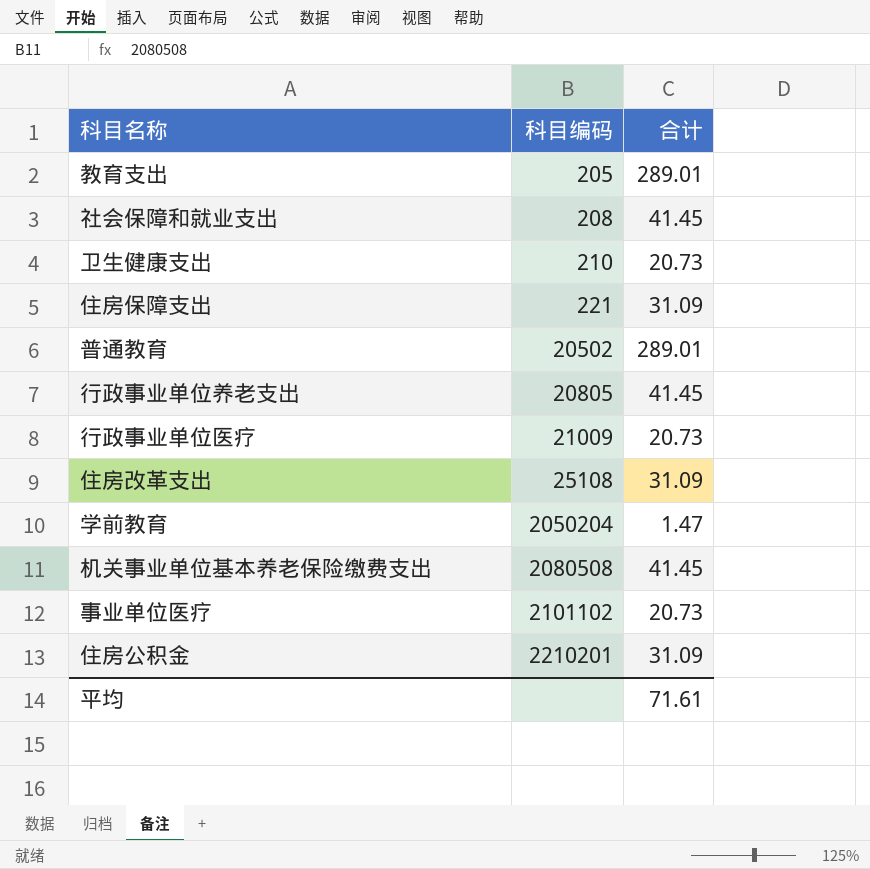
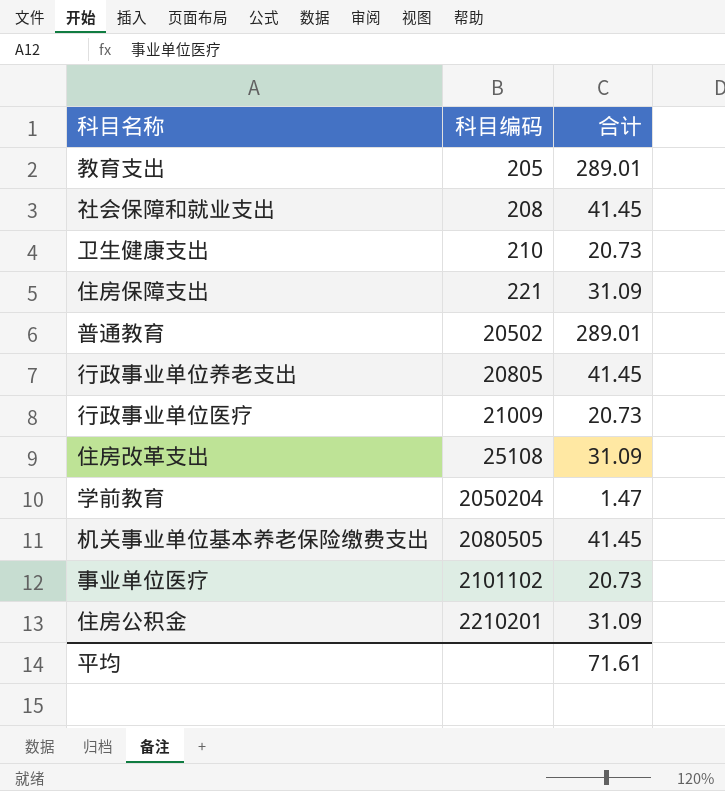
机关事业单位基本养老保险缴费支出 | 科目编码: 2080508 -> 2080505

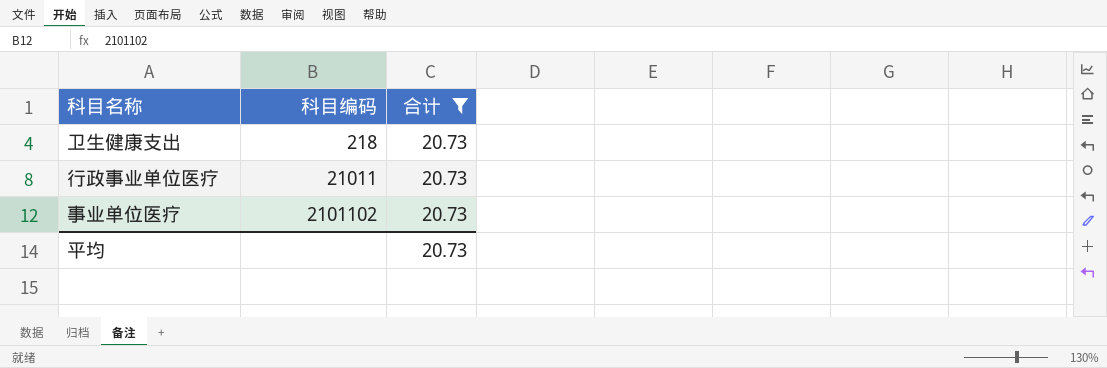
filter: none -> 合计 = 20.73
卫生健康支出 | 科目编码: 210 -> 218
行政事业单位医疗 | 科目编码: 21009 -> 21011
平均 | 合计: 71.61 -> 20.73

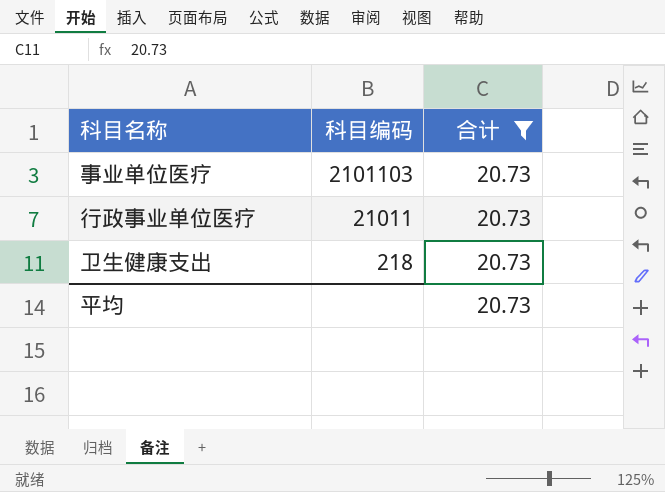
row order: 科目编码 ascending -> 科目编码 descending
事业单位医疗 | 科目编码: 2101102 -> 2101103

